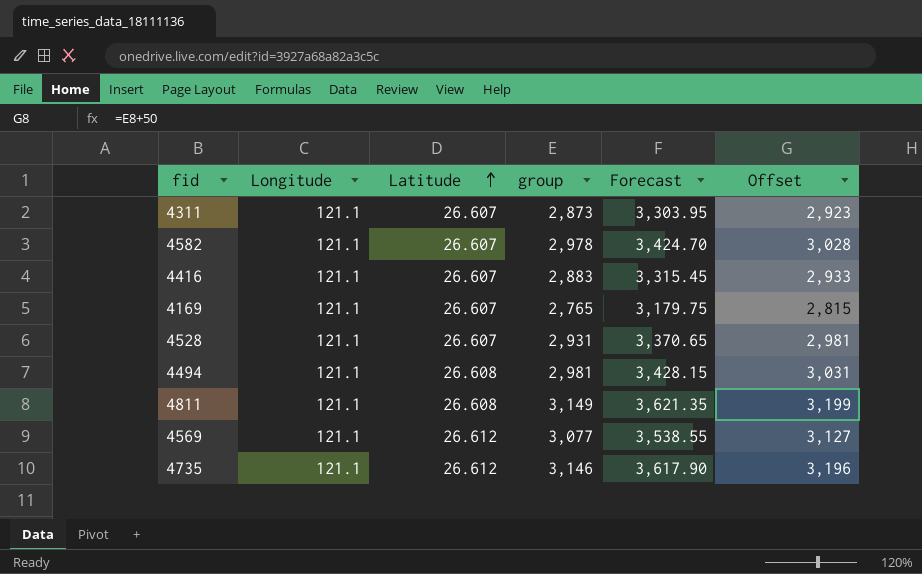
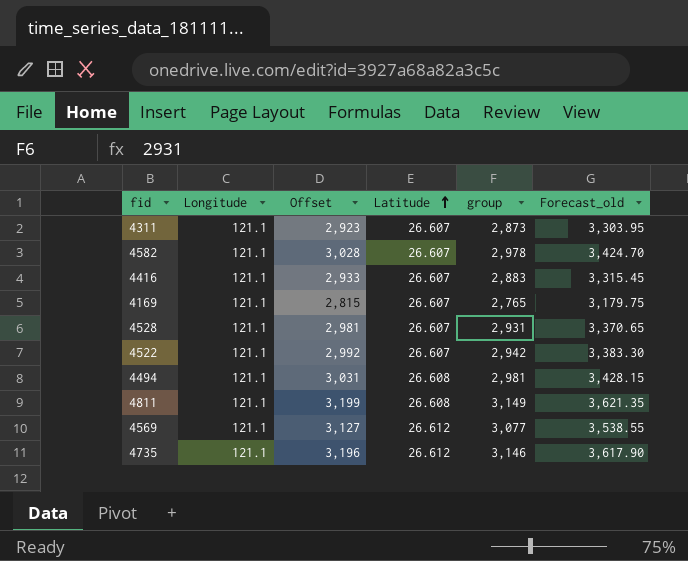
column Offset | position: 6 -> 3
column name: Forecast -> Forecast_old
row 4522: none -> 121.1 | 2,992 | 26.607 | 2,942 | 3,383.30

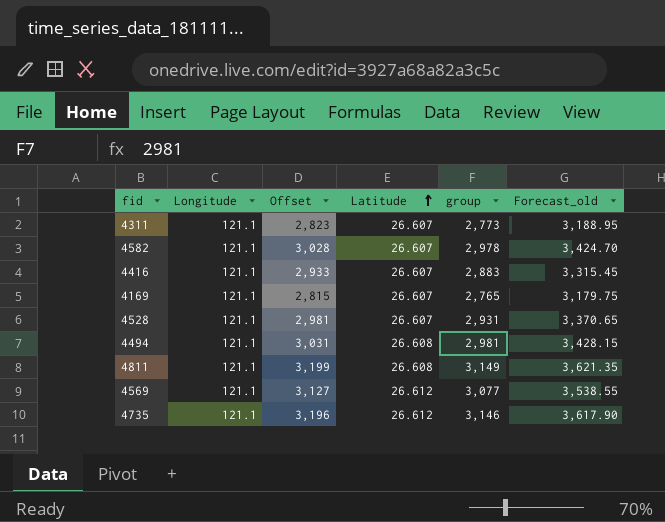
row 4522: 121.1 | 2,992 | 26.607 | 2,942 | 3,383.30 -> none
4311 | Offset: 2,923 -> 2,823
4311 | group: 2,873 -> 2,773
4311 | Forecast_old: 3,303.95 -> 3,188.95

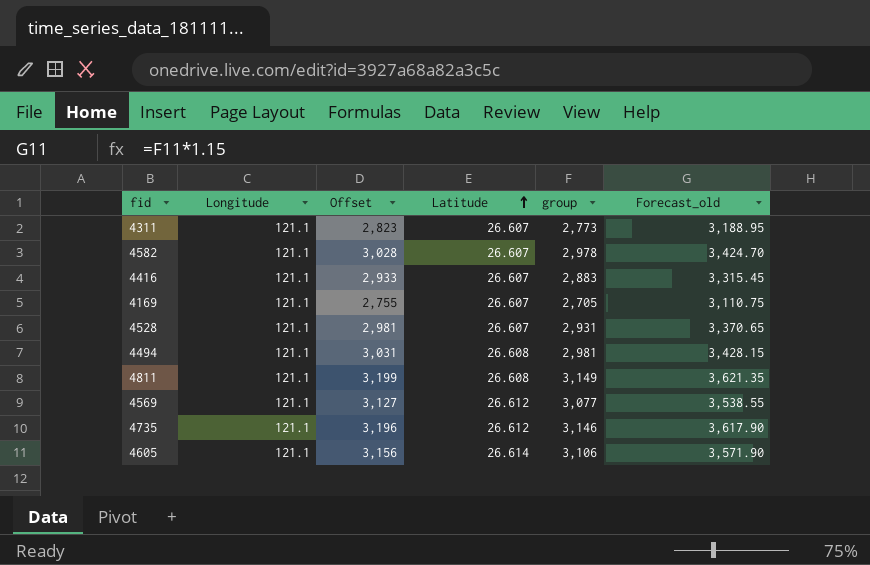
4169 | Offset: 2,815 -> 2,755
4169 | group: 2,765 -> 2,705
4169 | Forecast_old: 3,179.75 -> 3,110.75
row 4605: none -> 121.1 | 3,156 | 26.614 | 3,106 | 3,571.90

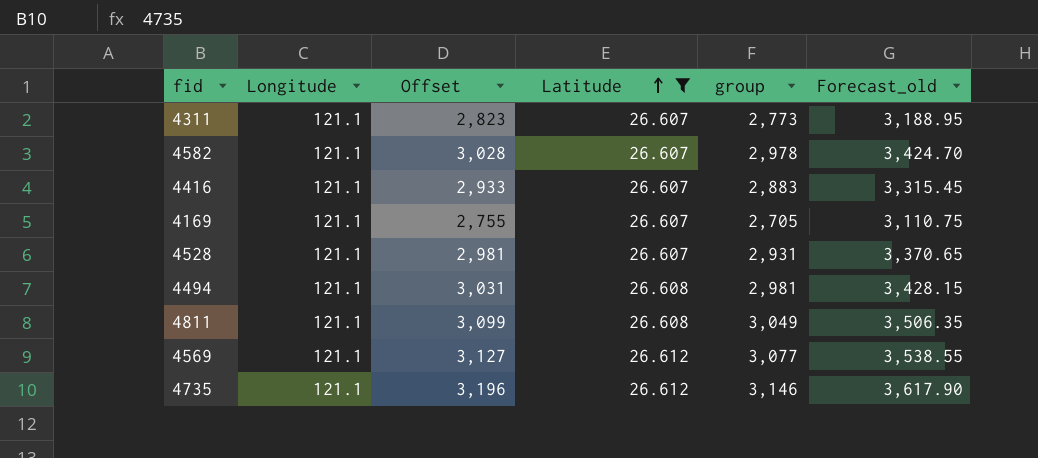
filter: none -> Latitude != 26.614
4811 | Offset: 3,199 -> 3,099
4811 | group: 3,149 -> 3,049
4811 | Forecast_old: 3,621.35 -> 3,506.35

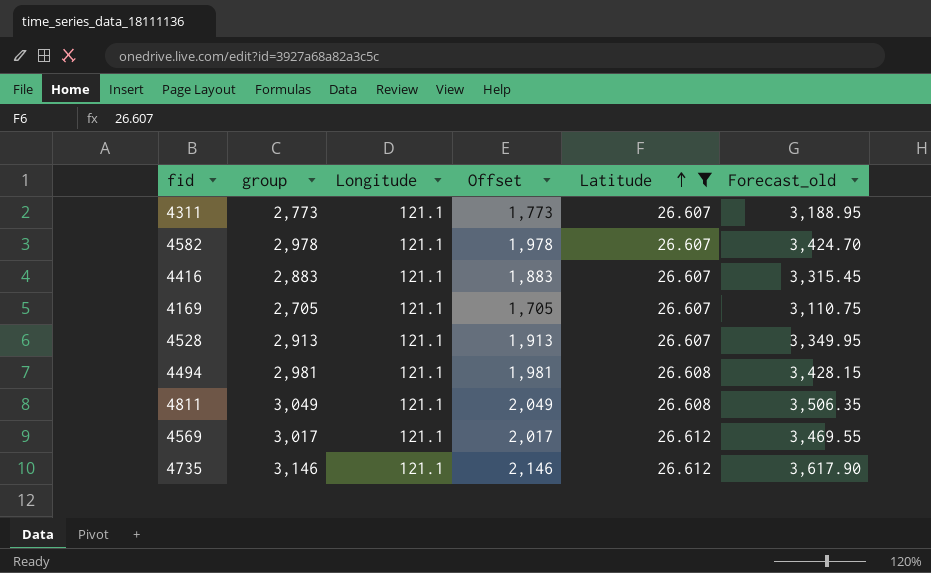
column group | position: 5 -> 2
column Offset | formula: [group] + 50 -> [group] - 1000
4528 | group: 2,931 -> 2,913
4528 | Forecast_old: 3,370.65 -> 3,349.95
4569 | group: 3,077 -> 3,017
4569 | Forecast_old: 3,538.55 -> 3,469.55

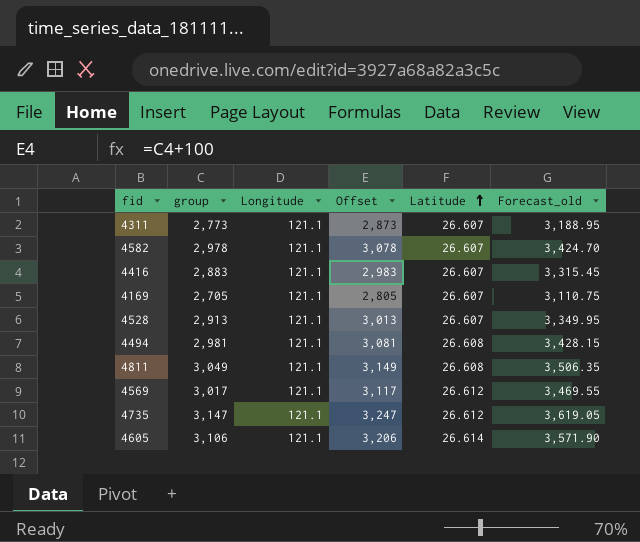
filter: Latitude != 26.614 -> none
column Offset | formula: [group] - 1000 -> [group] + 100
4735 | group: 3,146 -> 3,147
4735 | Forecast_old: 3,617.90 -> 3,619.05

